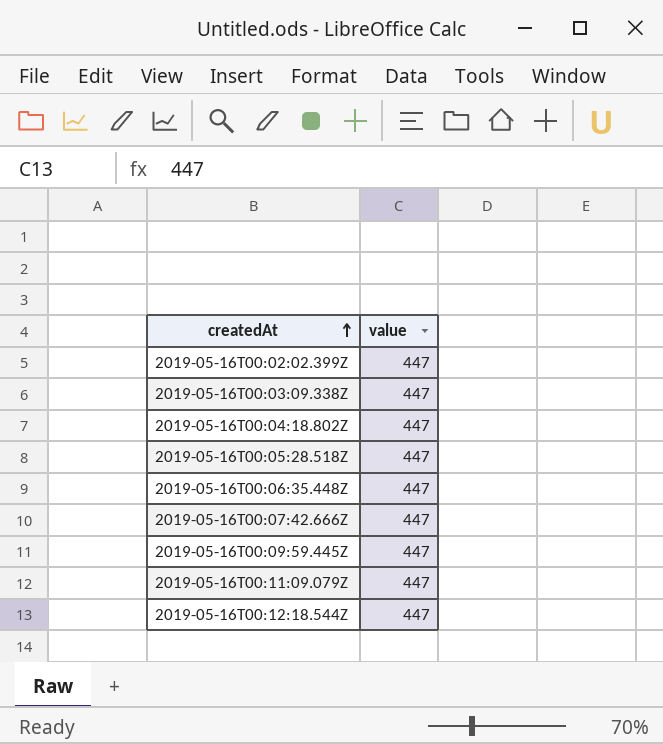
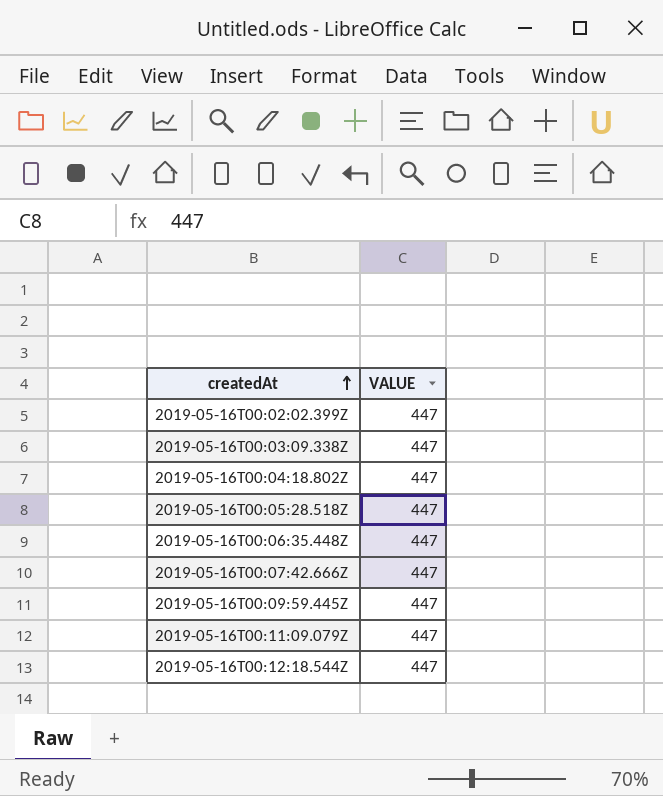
column name: value -> VALUE

